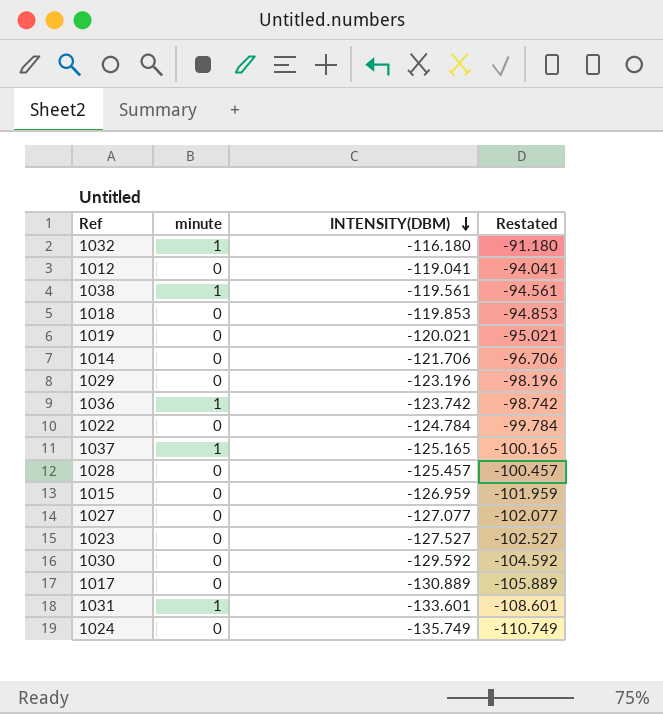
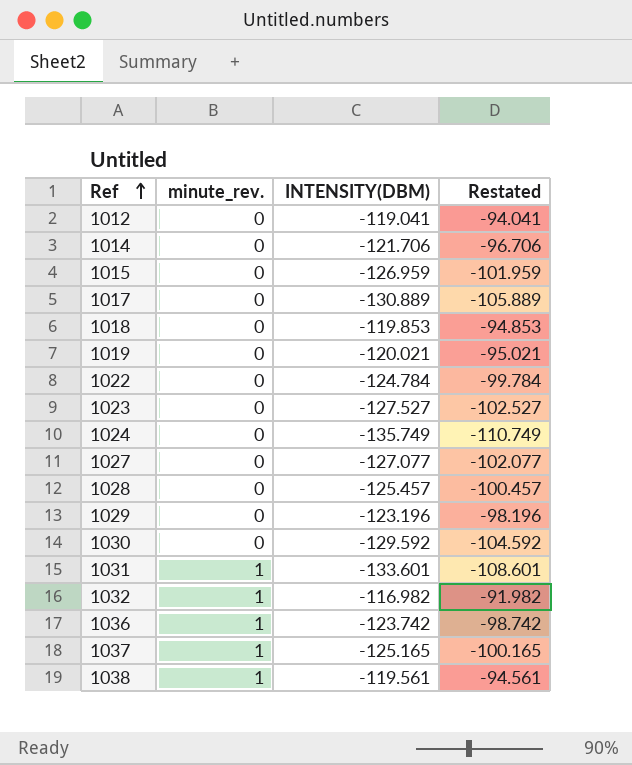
row order: INTENSITY(DBM) descending -> Ref ascending
column name: minute -> minute_rev.
1032 | INTENSITY(DBM): -116.180 -> -116.982
1032 | Restated: -91.180 -> -91.982

